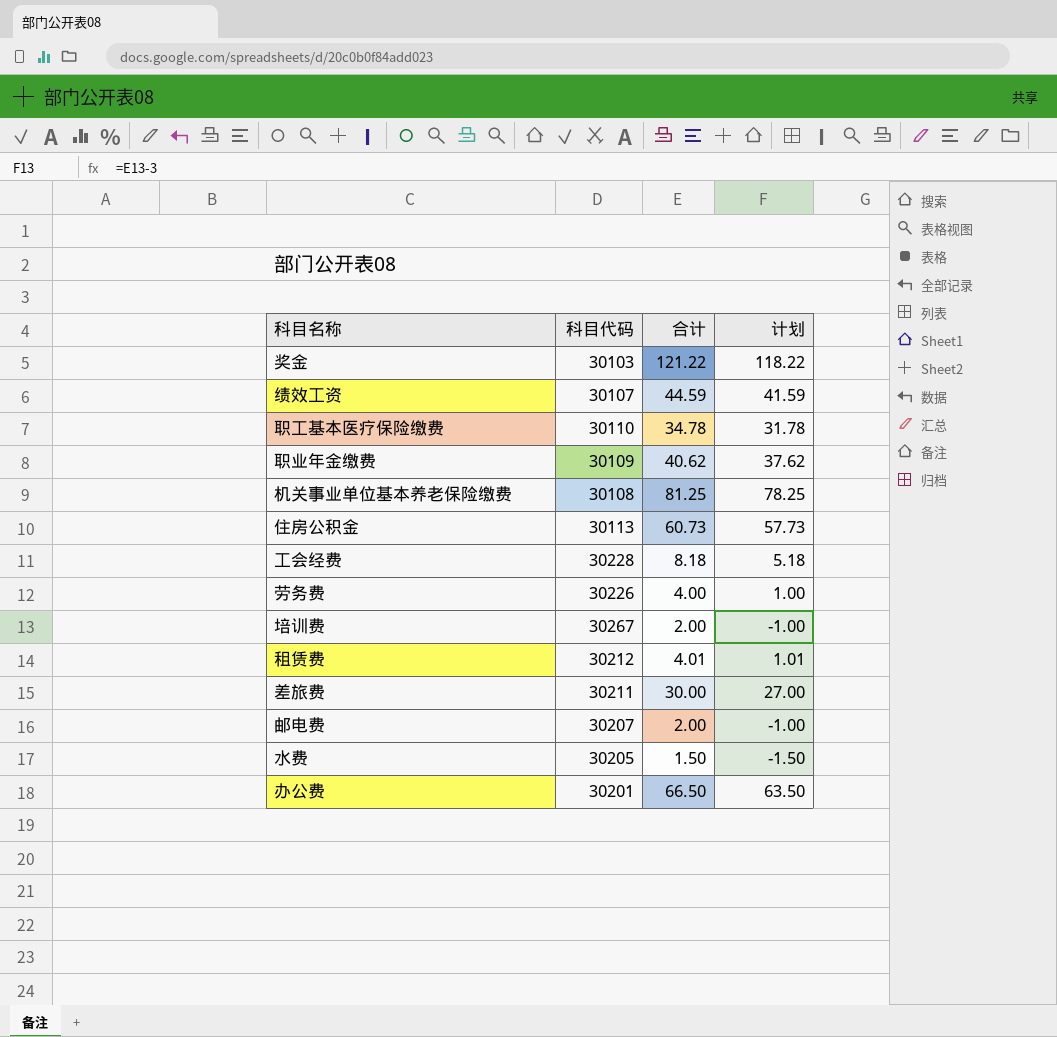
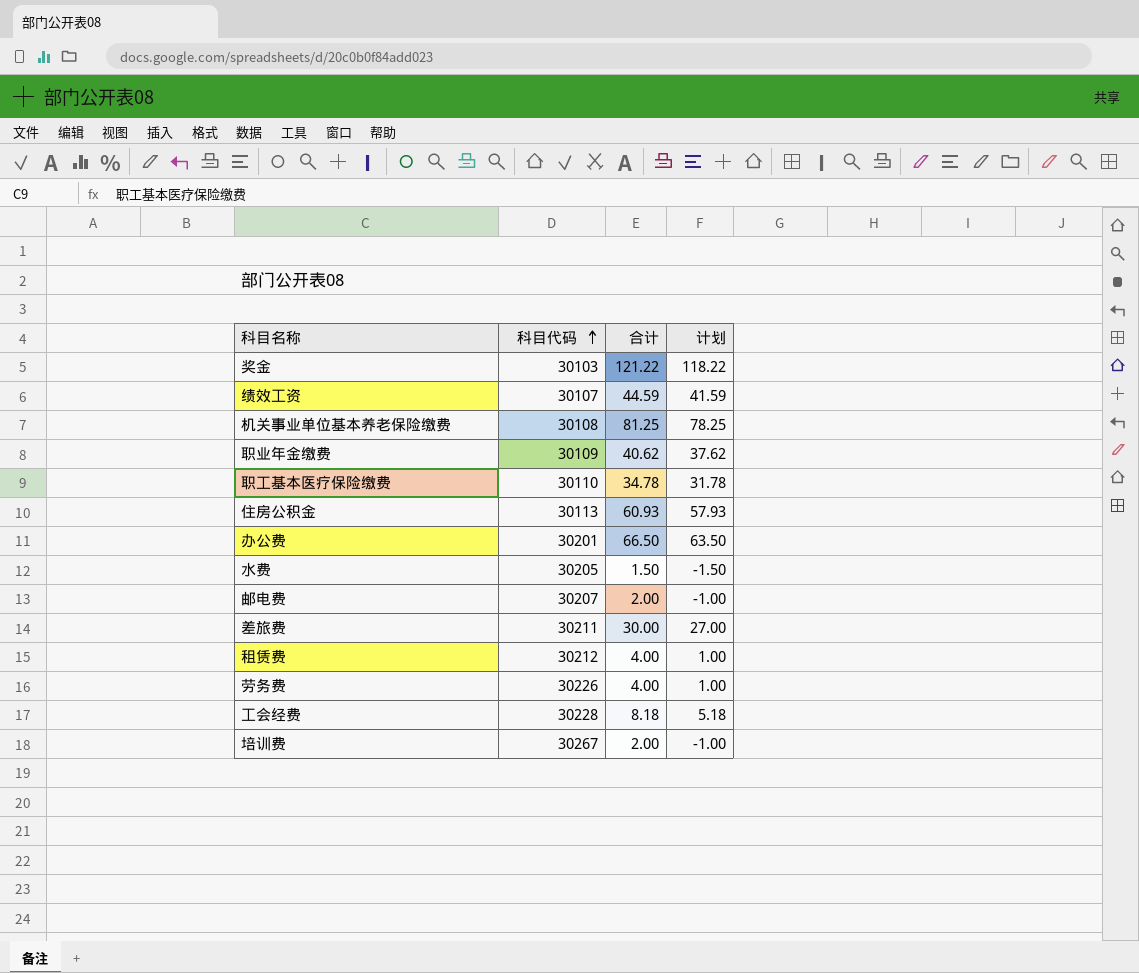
row order: none -> 科目代码 ascending
住房公积金 | 合计: 60.73 -> 60.93
住房公积金 | 计划: 57.73 -> 57.93
租赁费 | 合计: 4.01 -> 4.00
租赁费 | 计划: 1.01 -> 1.00

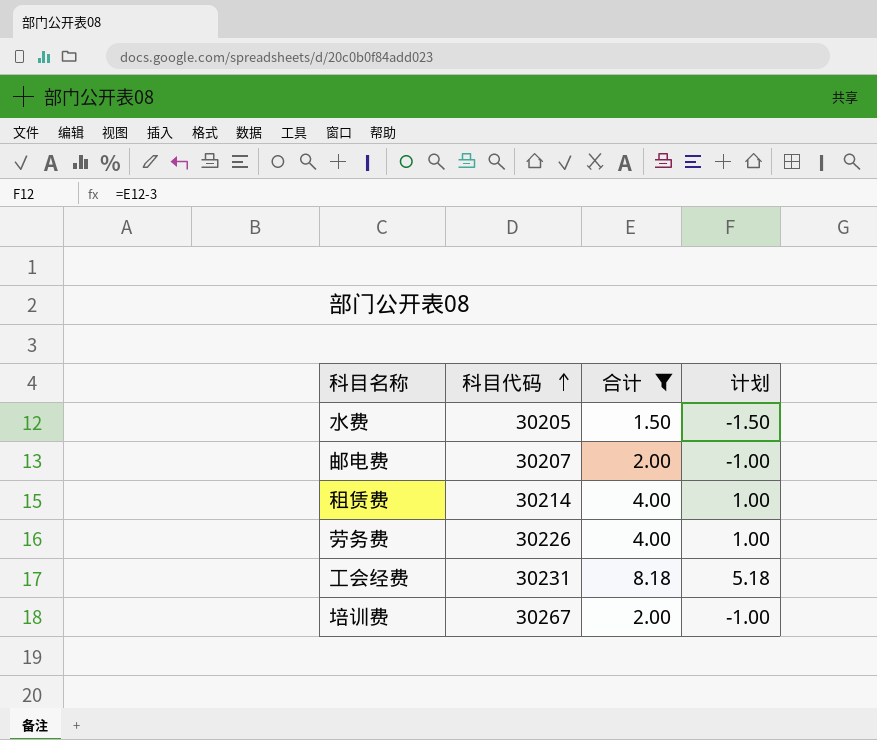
filter: none -> 合计 <= 8.18
租赁费 | 科目代码: 30212 -> 30214
工会经费 | 科目代码: 30228 -> 30231

